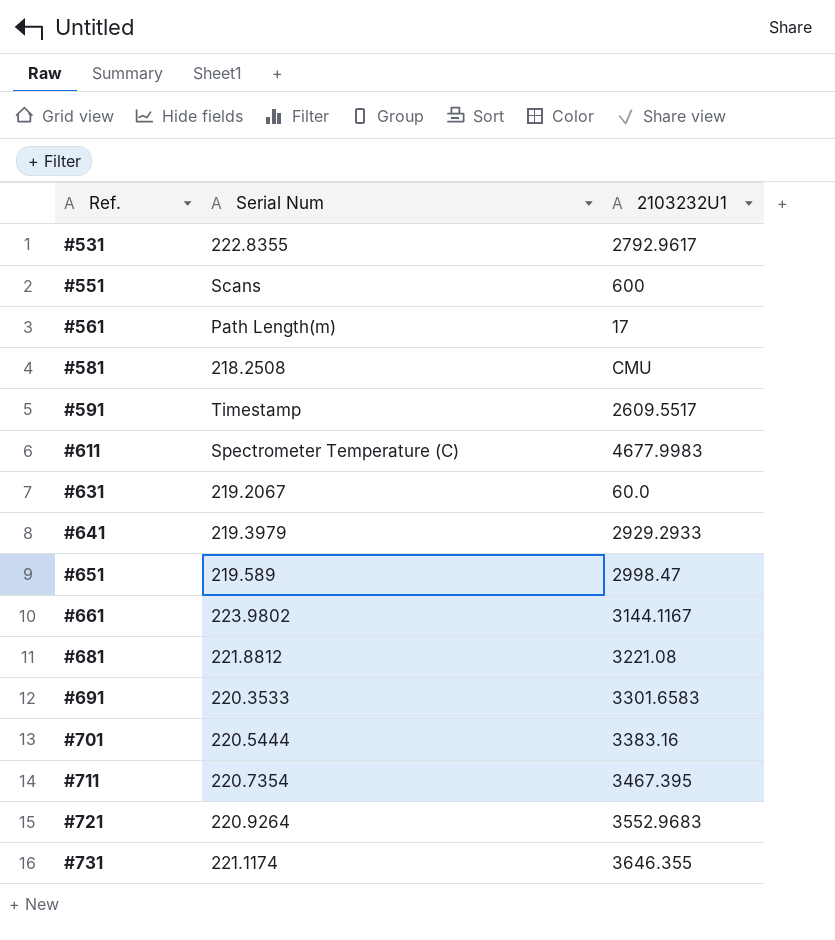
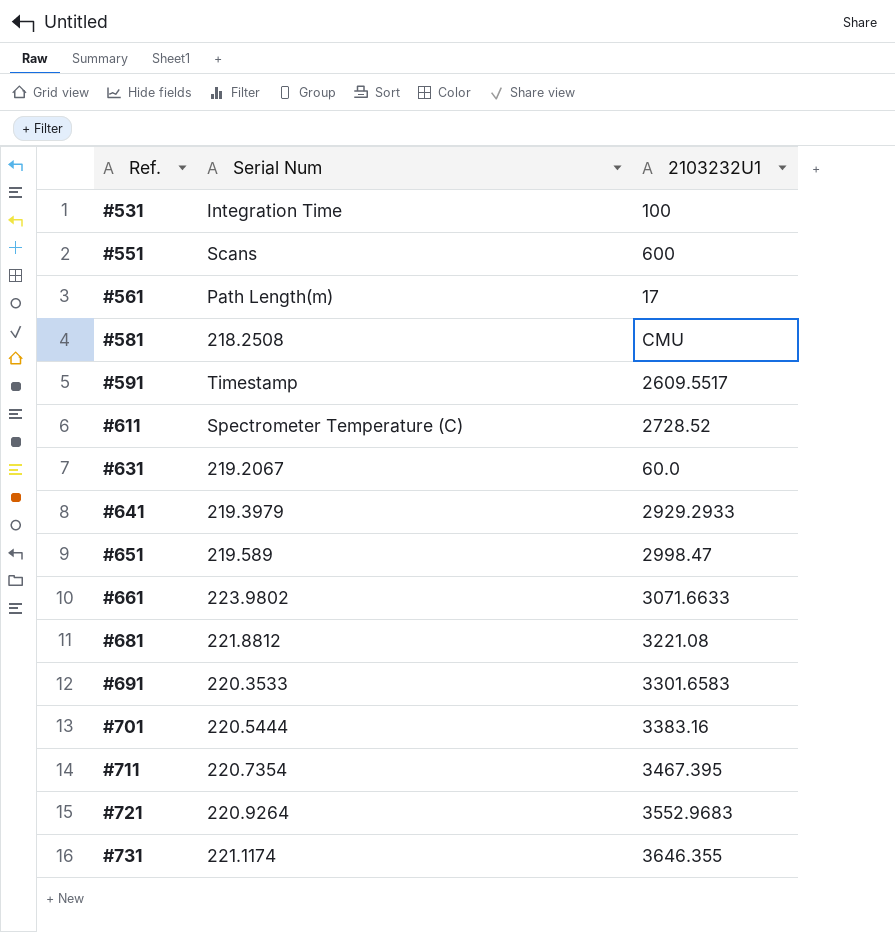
#531 | Serial Num: 222.8355 -> Integration Time
#531 | 2103232U1: 2792.9617 -> 100
#611 | 2103232U1: 4677.9983 -> 2728.52
#661 | 2103232U1: 3144.1167 -> 3071.6633

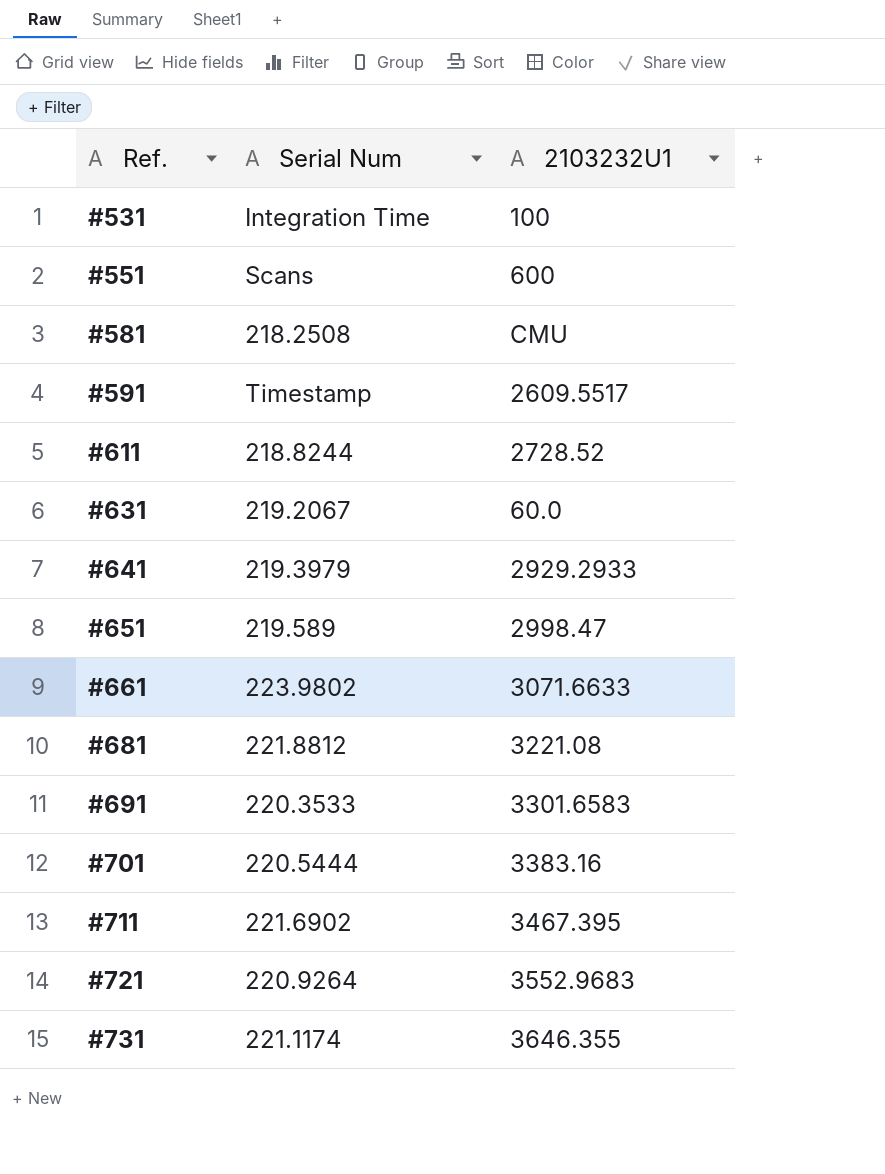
row #561: Path Length(m) | 17 -> none
#611 | Serial Num: Spectrometer Temperature (C) -> 218.8244
#711 | Serial Num: 220.7354 -> 221.6902

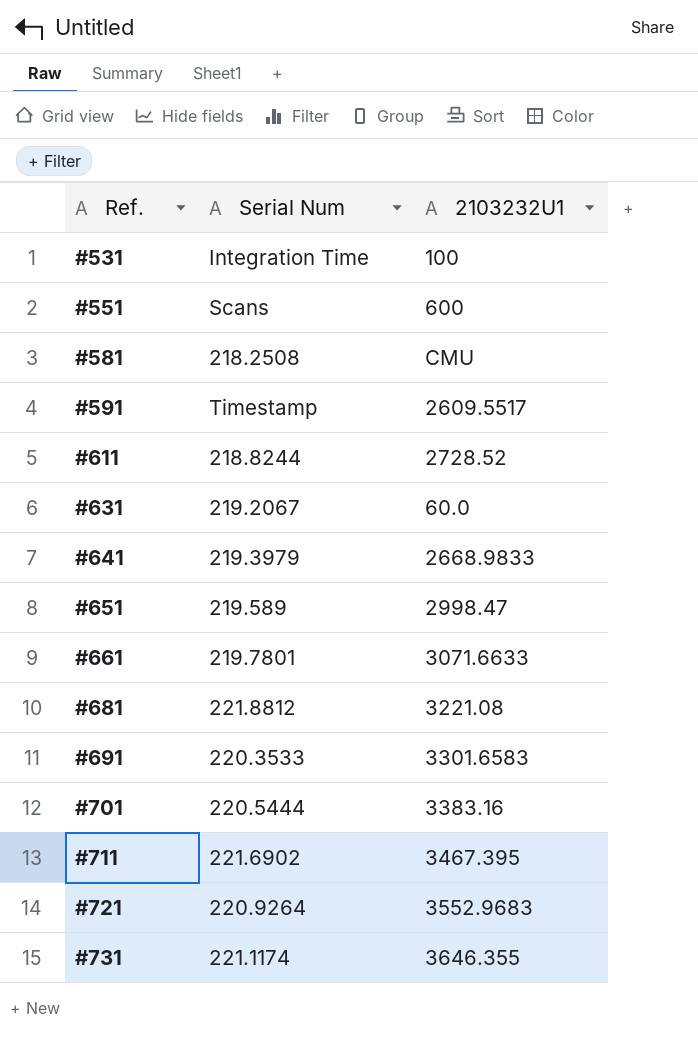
#641 | 2103232U1: 2929.2933 -> 2668.9833
#661 | Serial Num: 223.9802 -> 219.7801

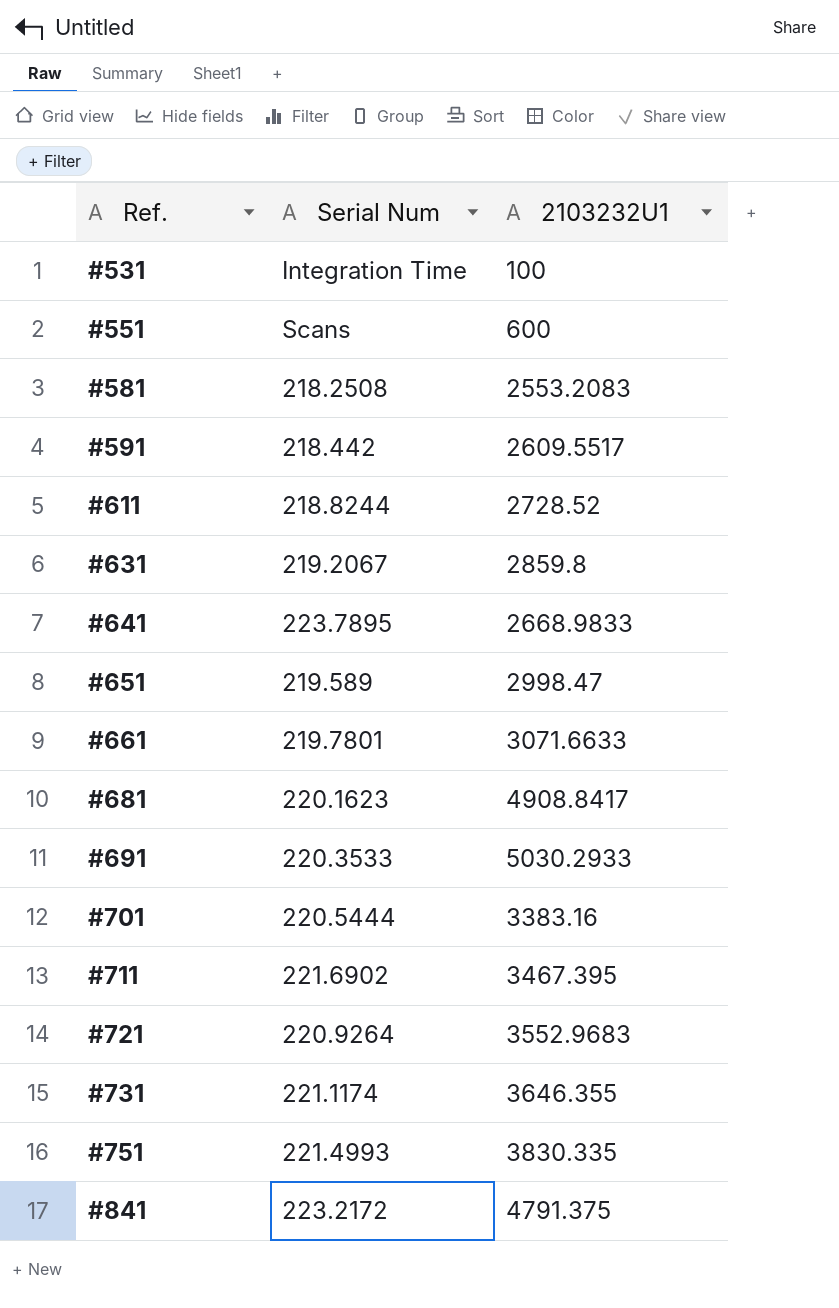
#581 | 2103232U1: CMU -> 2553.2083
#591 | Serial Num: Timestamp -> 218.442
#631 | 2103232U1: 60.0 -> 2859.8
#641 | Serial Num: 219.3979 -> 223.7895
#681 | Serial Num: 221.8812 -> 220.1623
#681 | 2103232U1: 3221.08 -> 4908.8417
#691 | 2103232U1: 3301.6583 -> 5030.2933
row #751: none -> 221.4993 | 3830.335
row #841: none -> 223.2172 | 4791.375

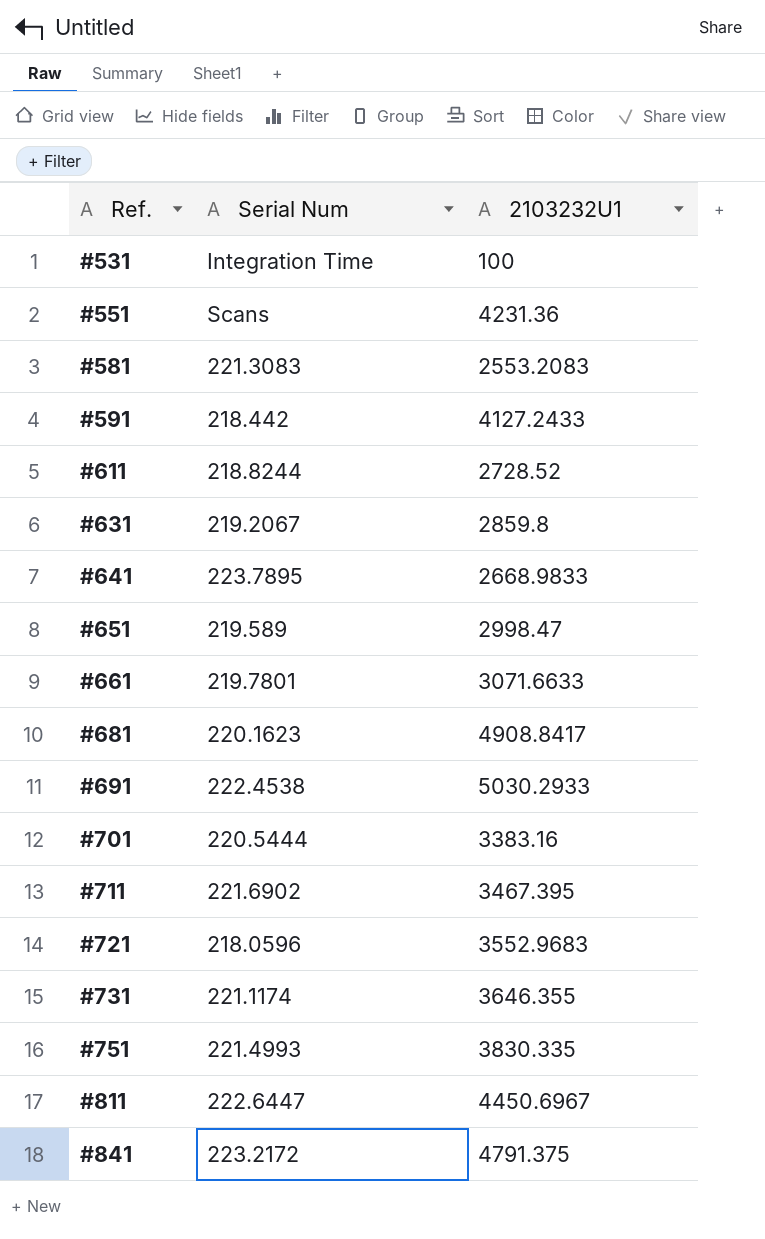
#551 | 2103232U1: 600 -> 4231.36
#581 | Serial Num: 218.2508 -> 221.3083
#591 | 2103232U1: 2609.5517 -> 4127.2433
#691 | Serial Num: 220.3533 -> 222.4538
#721 | Serial Num: 220.9264 -> 218.0596
row #811: none -> 222.6447 | 4450.6967

